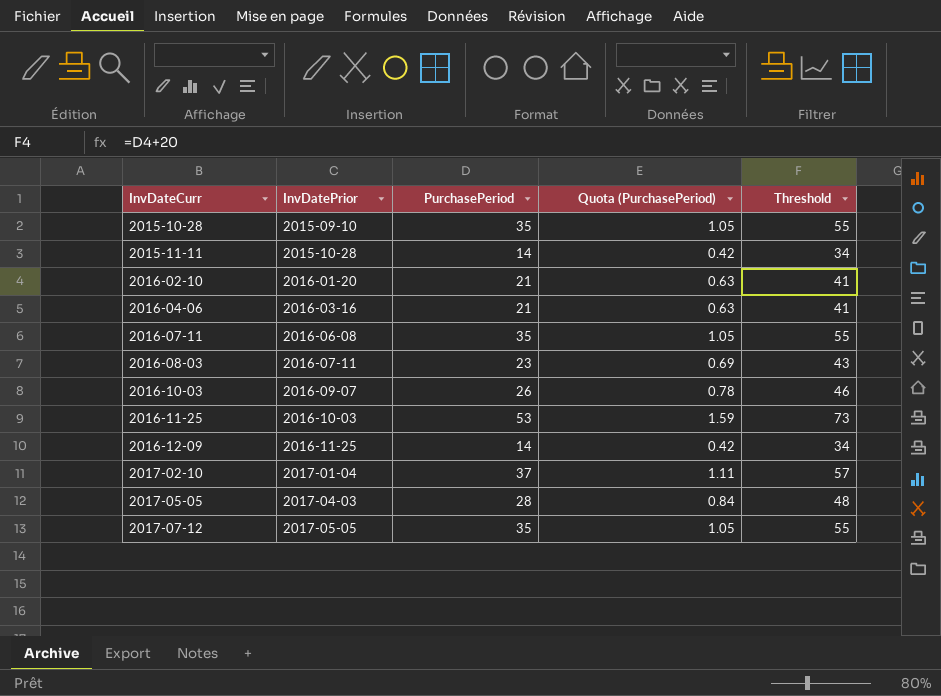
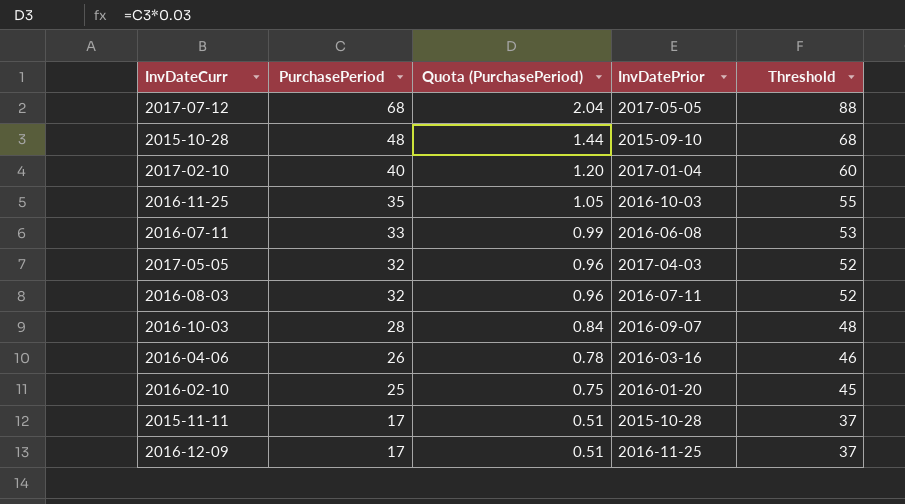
row order: InvDateCurr ascending -> PurchasePeriod descending
column InvDatePrior | position: 2 -> 4
2017-07-12 | PurchasePeriod: 35 -> 68
2017-07-12 | Quota (PurchasePeriod): 1.05 -> 2.04
2017-07-12 | Threshold: 55 -> 88
2015-10-28 | PurchasePeriod: 35 -> 48
2015-10-28 | Quota (PurchasePeriod): 1.05 -> 1.44
2015-10-28 | Threshold: 55 -> 68
2017-02-10 | PurchasePeriod: 37 -> 40
2017-02-10 | Quota (PurchasePeriod): 1.11 -> 1.20
2017-02-10 | Threshold: 57 -> 60
2016-11-25 | PurchasePeriod: 53 -> 35
2016-11-25 | Quota (PurchasePeriod): 1.59 -> 1.05
2016-11-25 | Threshold: 73 -> 55
2016-07-11 | PurchasePeriod: 35 -> 33
2016-07-11 | Quota (PurchasePeriod): 1.05 -> 0.99
2016-07-11 | Threshold: 55 -> 53
2017-05-05 | PurchasePeriod: 28 -> 32
2017-05-05 | Quota (PurchasePeriod): 0.84 -> 0.96
2017-05-05 | Threshold: 48 -> 52
2016-08-03 | PurchasePeriod: 23 -> 32
2016-08-03 | Quota (PurchasePeriod): 0.69 -> 0.96
2016-08-03 | Threshold: 43 -> 52
2016-10-03 | PurchasePeriod: 26 -> 28
2016-10-03 | Quota (PurchasePeriod): 0.78 -> 0.84
2016-10-03 | Threshold: 46 -> 48
2016-04-06 | PurchasePeriod: 21 -> 26
2016-04-06 | Quota (PurchasePeriod): 0.63 -> 0.78
2016-04-06 | Threshold: 41 -> 46
2016-02-10 | PurchasePeriod: 21 -> 25
2016-02-10 | Quota (PurchasePeriod): 0.63 -> 0.75
2016-02-10 | Threshold: 41 -> 45
2015-11-11 | PurchasePeriod: 14 -> 17
2015-11-11 | Quota (PurchasePeriod): 0.42 -> 0.51
2015-11-11 | Threshold: 34 -> 37
2016-12-09 | PurchasePeriod: 14 -> 17
2016-12-09 | Quota (PurchasePeriod): 0.42 -> 0.51
2016-12-09 | Threshold: 34 -> 37

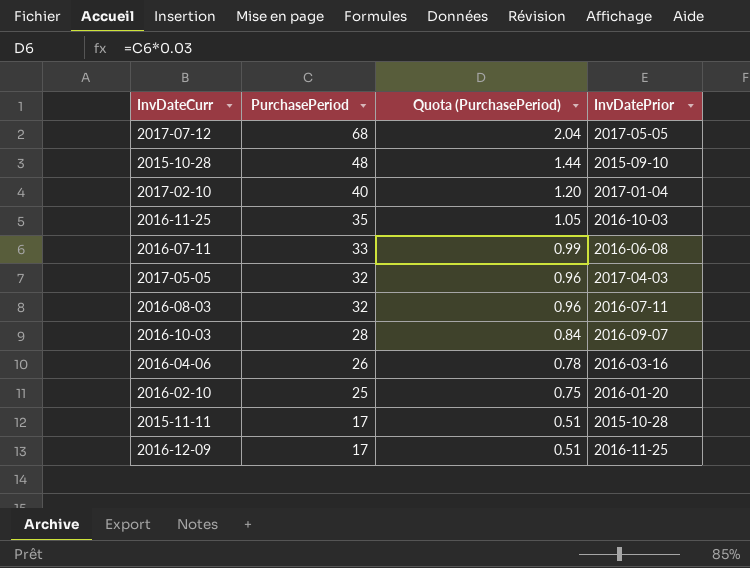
column Threshold | formula: [PurchasePeriod] + 20 -> none

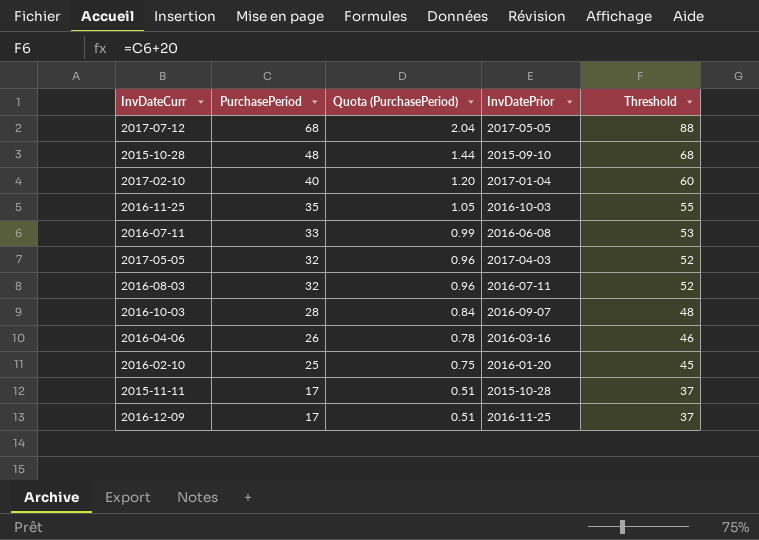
column Threshold | formula: none -> [PurchasePeriod] + 20

